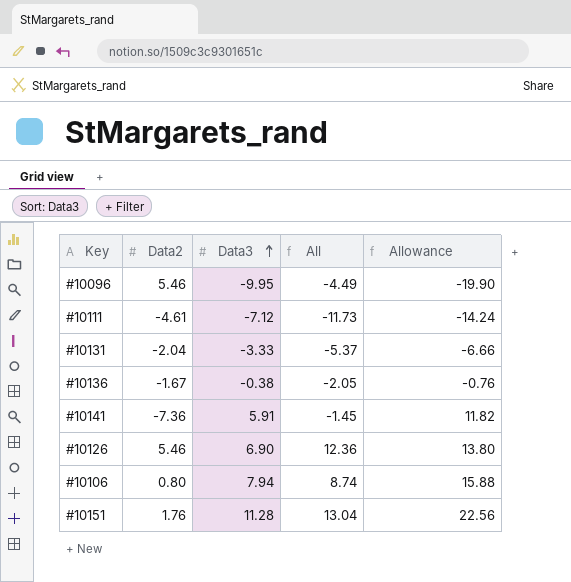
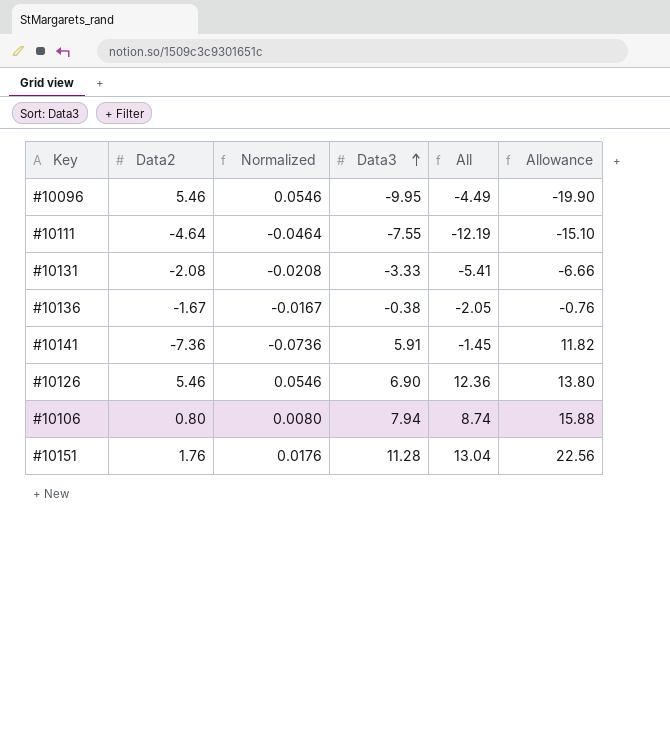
column Normalized | formula: none -> [Data2] * 0.01
#10111 | Data2: -4.61 -> -4.64
#10111 | Data3: -7.12 -> -7.55
#10111 | All: -11.73 -> -12.19
#10111 | Allowance: -14.24 -> -15.10
#10131 | Data2: -2.04 -> -2.08
#10131 | All: -5.37 -> -5.41

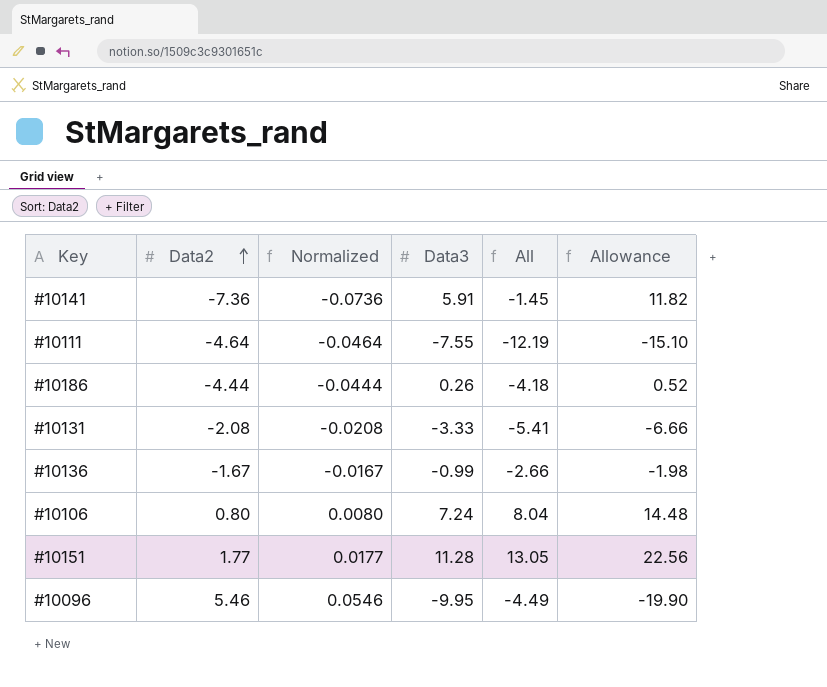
row order: Data3 ascending -> Data2 ascending
row #10126: 5.46 | 0.0546 | 6.90 | 12.36 | 13.80 -> none
row #10186: none -> -4.44 | -0.0444 | 0.26 | -4.18 | 0.52
#10136 | Data3: -0.38 -> -0.99
#10136 | All: -2.05 -> -2.66
#10136 | Allowance: -0.76 -> -1.98
#10106 | Data3: 7.94 -> 7.24
#10106 | All: 8.74 -> 8.04
#10106 | Allowance: 15.88 -> 14.48
#10151 | Data2: 1.76 -> 1.77
#10151 | Normalized: 0.0176 -> 0.0177
#10151 | All: 13.04 -> 13.05

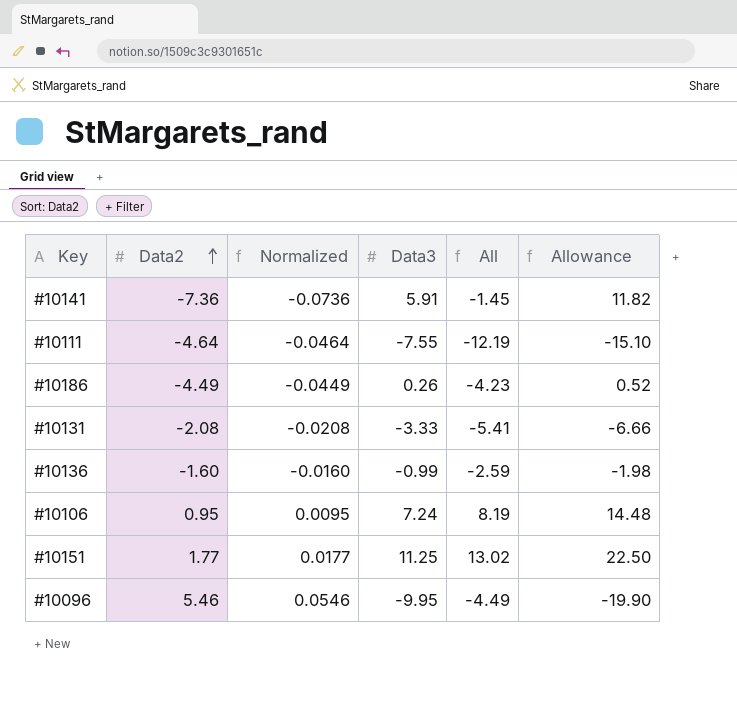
#10186 | Data2: -4.44 -> -4.49
#10186 | Normalized: -0.0444 -> -0.0449
#10186 | All: -4.18 -> -4.23
#10136 | Data2: -1.67 -> -1.60
#10136 | Normalized: -0.0167 -> -0.0160
#10136 | All: -2.66 -> -2.59
#10106 | Data2: 0.80 -> 0.95
#10106 | Normalized: 0.0080 -> 0.0095
#10106 | All: 8.04 -> 8.19
#10151 | Data3: 11.28 -> 11.25
#10151 | All: 13.05 -> 13.02
#10151 | Allowance: 22.56 -> 22.50

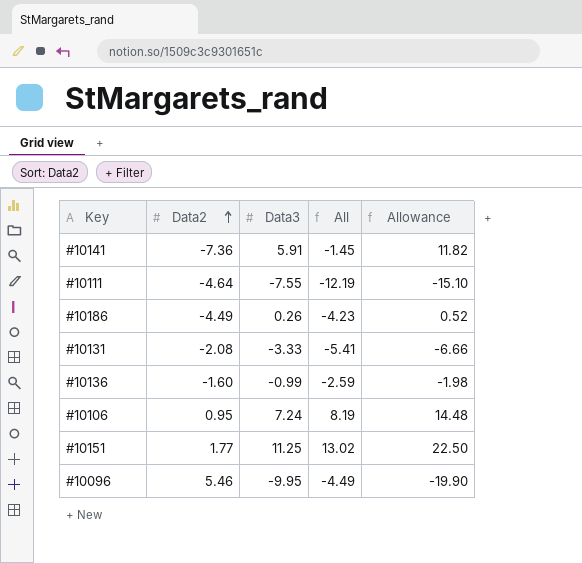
column Normalized | formula: [Data2] * 0.01 -> none

